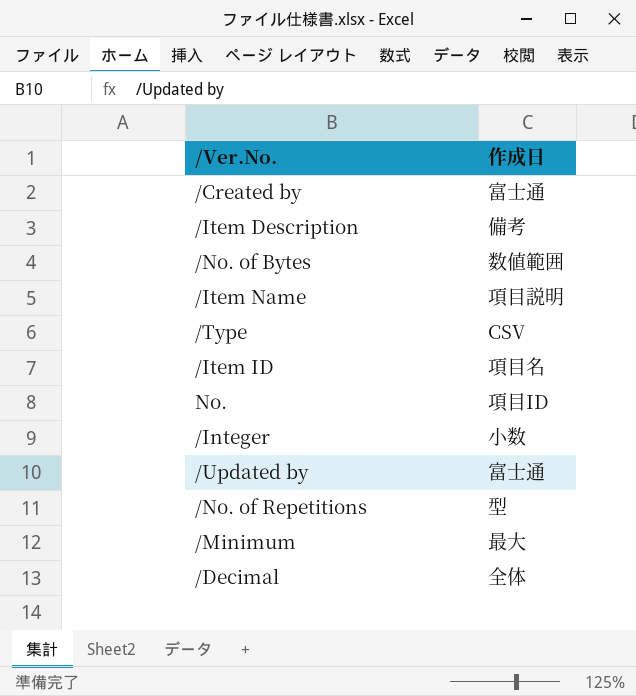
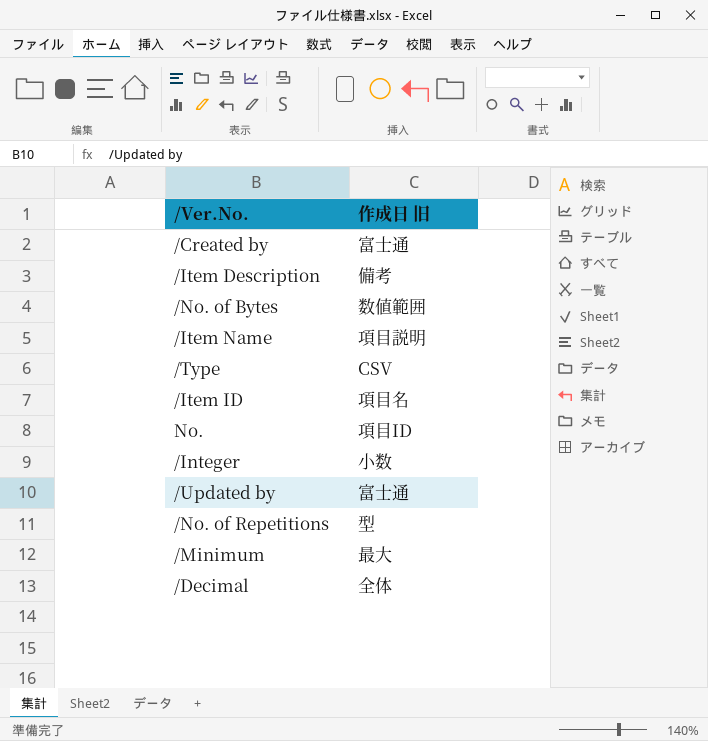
column name: 作成日 -> 作成日 旧

